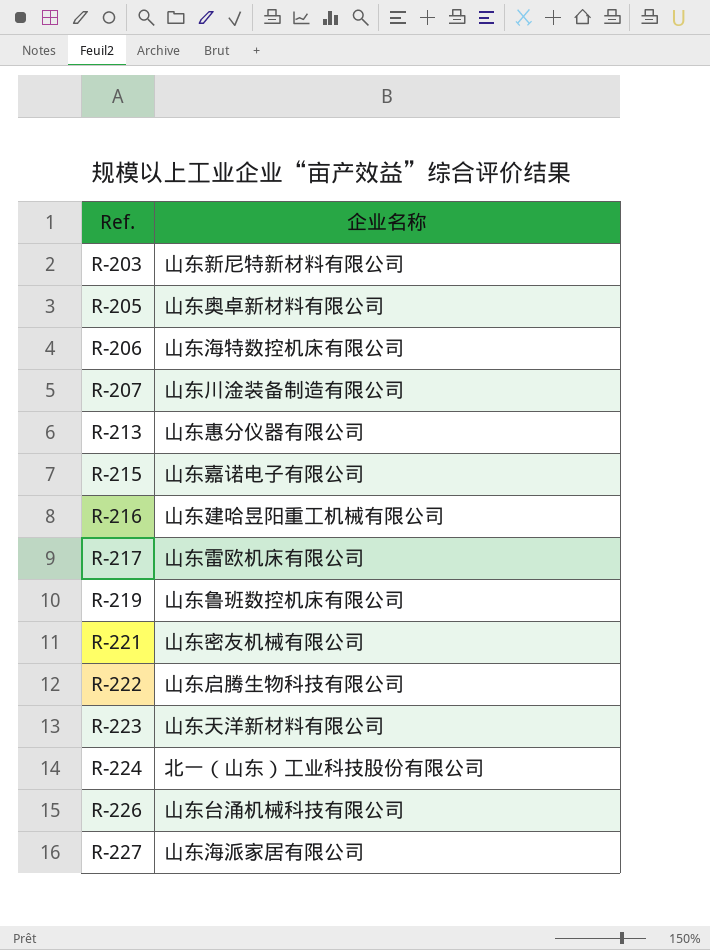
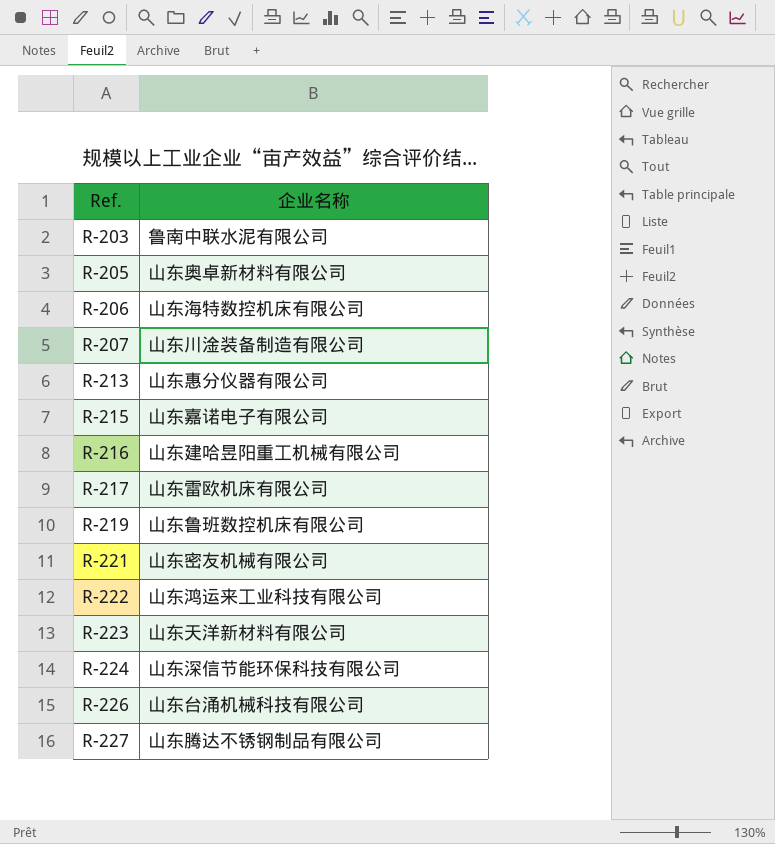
R-203 | 企业名称: 山东新尼特新材料有限公司 -> 鲁南中联水泥有限公司
R-222 | 企业名称: 山东启腾生物科技有限公司 -> 山东鸿运来工业科技有限公司
R-224 | 企业名称: 北一（山东）工业科技股份有限公司 -> 山东深信节能环保科技有限公司
R-227 | 企业名称: 山东海派家居有限公司 -> 山东腾达不锈钢制品有限公司

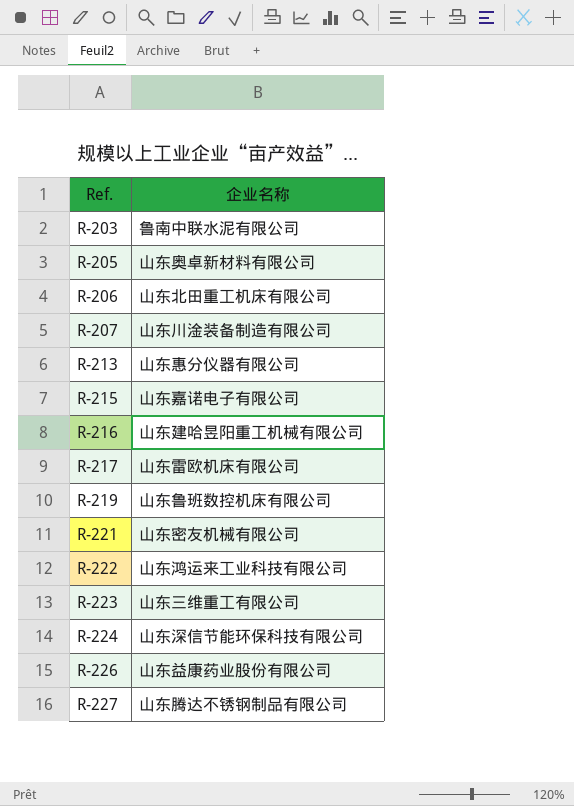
R-206 | 企业名称: 山东海特数控机床有限公司 -> 山东北田重工机床有限公司
R-223 | 企业名称: 山东天洋新材料有限公司 -> 山东三维重工有限公司
R-226 | 企业名称: 山东台涌机械科技有限公司 -> 山东益康药业股份有限公司

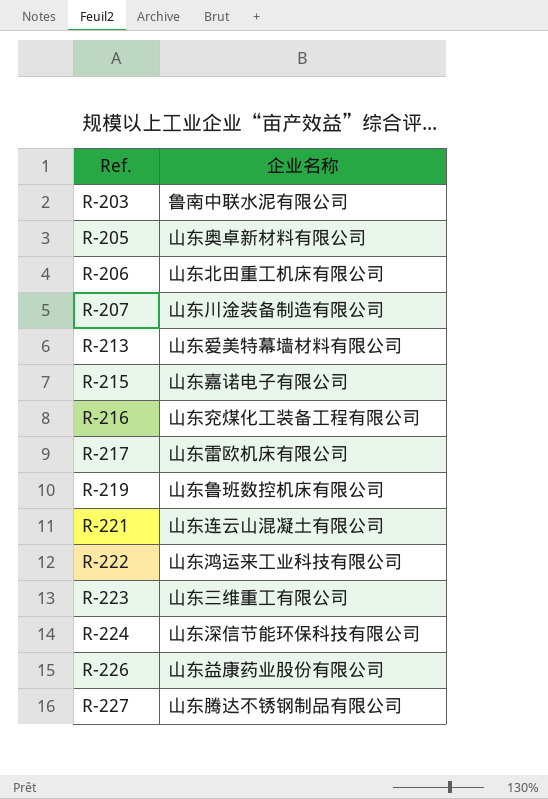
R-213 | 企业名称: 山东惠分仪器有限公司 -> 山东爱美特幕墙材料有限公司
R-216 | 企业名称: 山东建哈昱阳重工机械有限公司 -> 山东兖煤化工装备工程有限公司
R-221 | 企业名称: 山东密友机械有限公司 -> 山东连云山混凝土有限公司

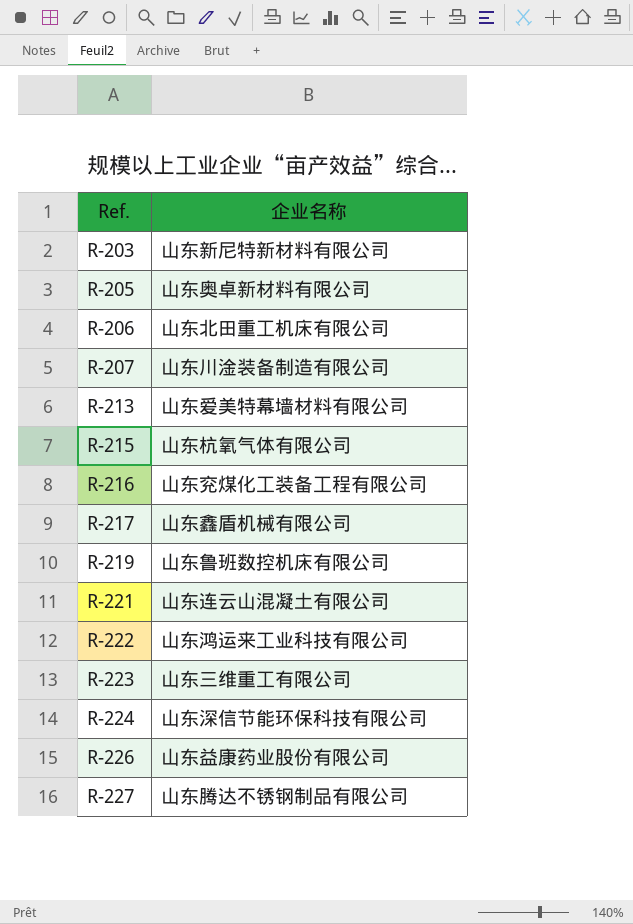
R-203 | 企业名称: 鲁南中联水泥有限公司 -> 山东新尼特新材料有限公司
R-215 | 企业名称: 山东嘉诺电子有限公司 -> 山东杭氧气体有限公司
R-217 | 企业名称: 山东雷欧机床有限公司 -> 山东鑫盾机械有限公司

